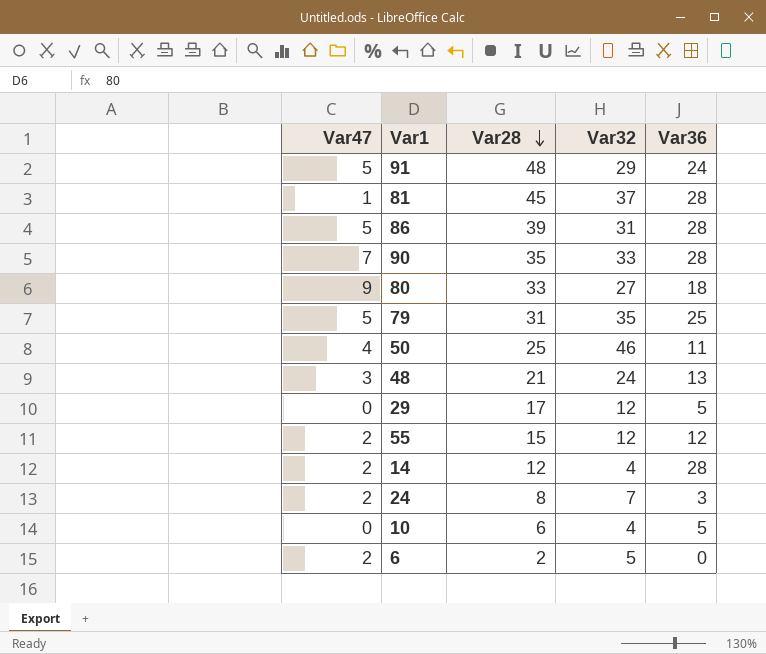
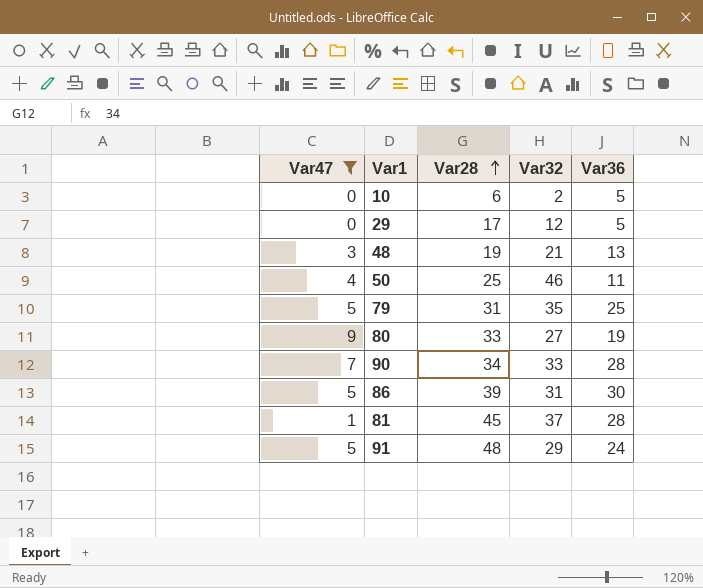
filter: none -> Var47 != 2
row order: Var28 descending -> Var28 ascending
10 | Var32: 4 -> 2
48 | Var28: 21 -> 19
48 | Var32: 24 -> 21
80 | Var36: 18 -> 19
90 | Var28: 35 -> 34
86 | Var36: 28 -> 30

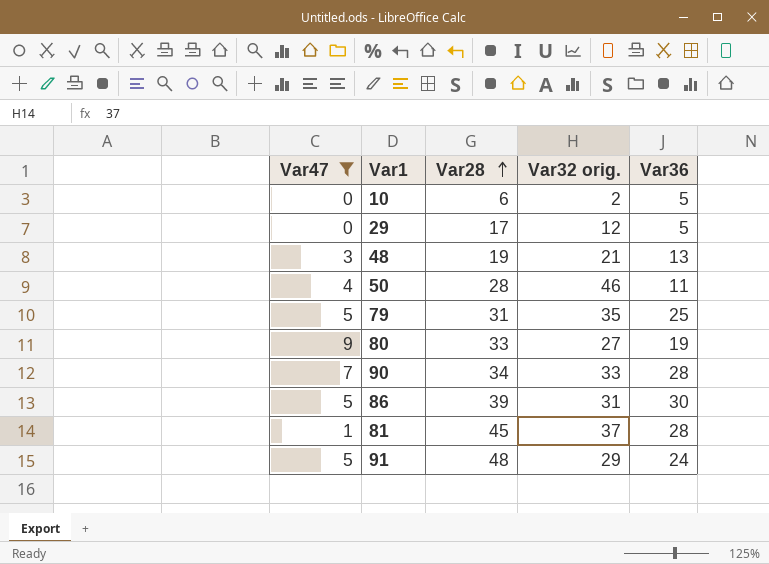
column name: Var32 -> Var32 orig.
50 | Var28: 25 -> 28

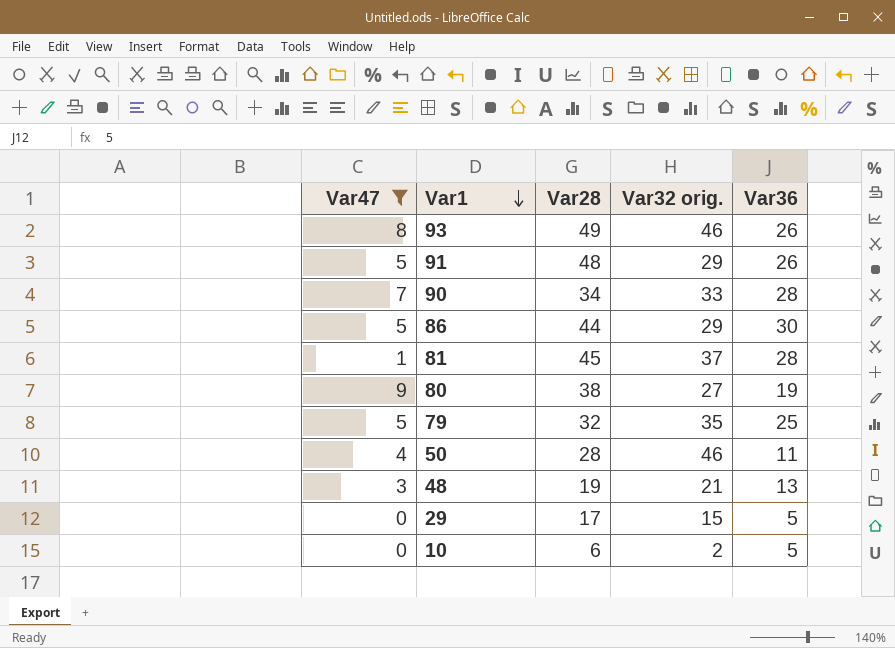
row order: Var28 ascending -> Var1 descending
row 93: none -> 8 | 49 | 46 | 26
91 | Var36: 24 -> 26
86 | Var28: 39 -> 44
86 | Var32 orig.: 31 -> 29
80 | Var28: 33 -> 38
79 | Var28: 31 -> 32
29 | Var32 orig.: 12 -> 15

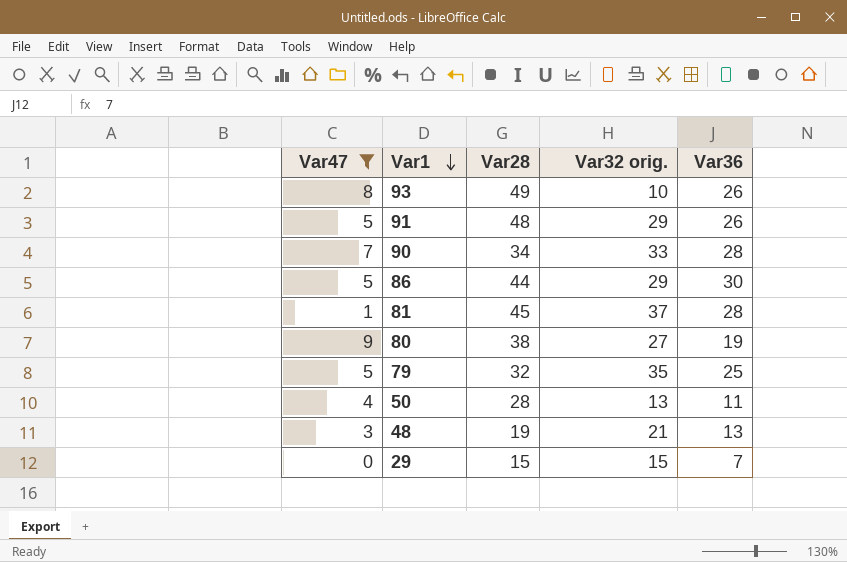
row 10: 0 | 6 | 2 | 5 -> none
93 | Var32 orig.: 46 -> 10
50 | Var32 orig.: 46 -> 13
29 | Var28: 17 -> 15
29 | Var36: 5 -> 7

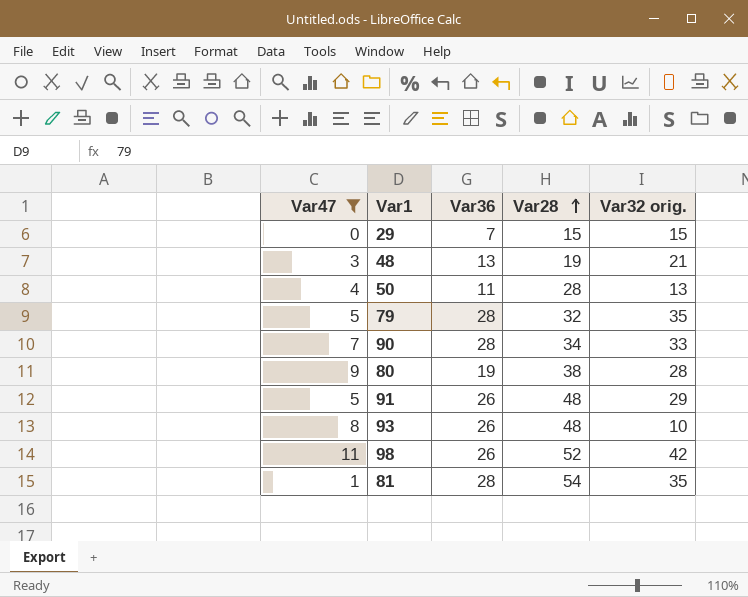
row order: Var1 descending -> Var28 ascending
column Var36 | position: 5 -> 3
row 86: 5 | 44 | 29 | 30 -> none
79 | Var36: 25 -> 28
80 | Var32 orig.: 27 -> 28
93 | Var28: 49 -> 48
row 98: none -> 11 | 26 | 52 | 42
81 | Var28: 45 -> 54
81 | Var32 orig.: 37 -> 35

